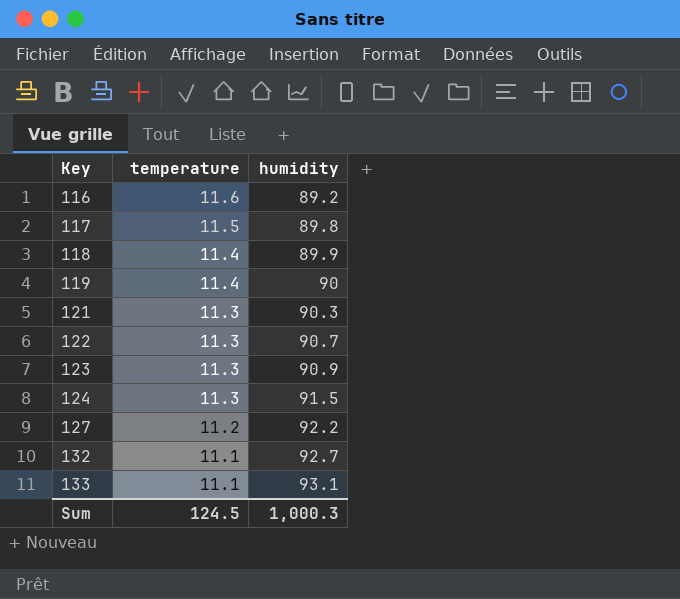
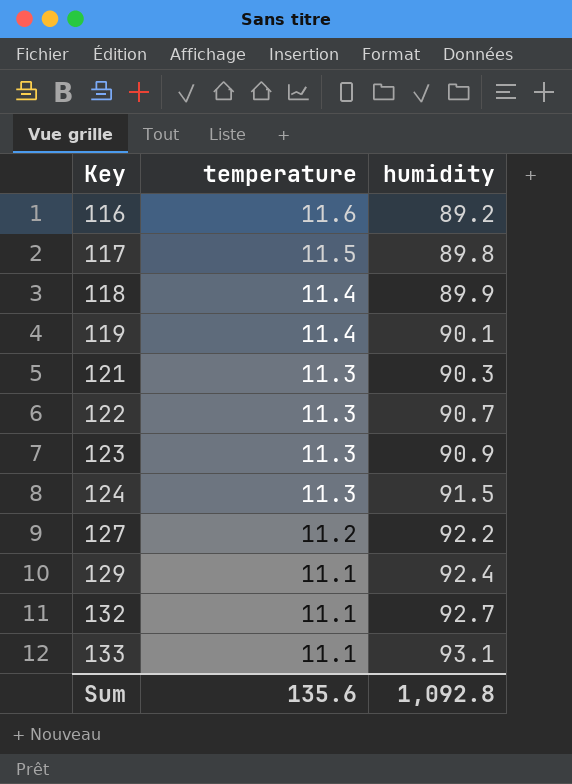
119 | humidity: 90 -> 90.1
row 129: none -> 11.1 | 92.4
Sum | temperature: 124.5 -> 135.6
Sum | humidity: 1,000.3 -> 1,092.8

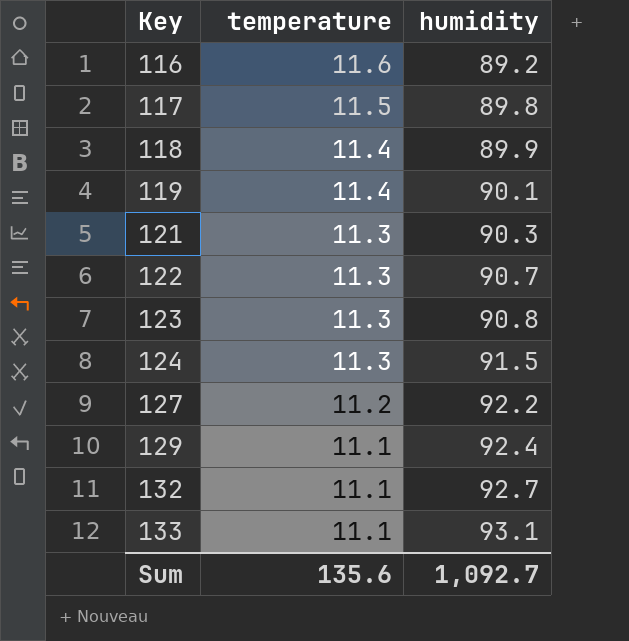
123 | humidity: 90.9 -> 90.8
Sum | humidity: 1,092.8 -> 1,092.7

